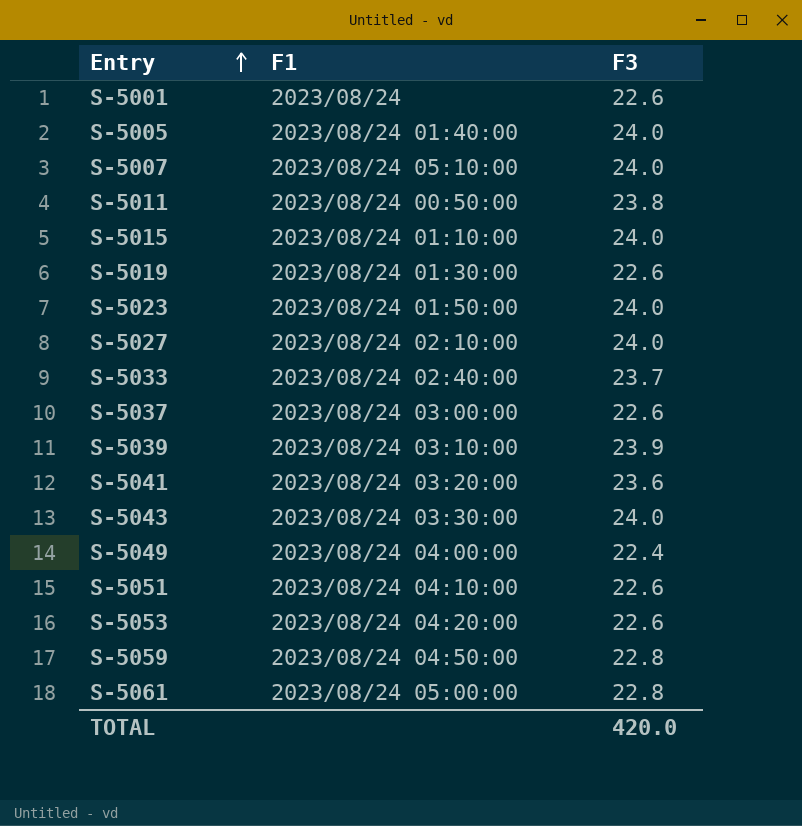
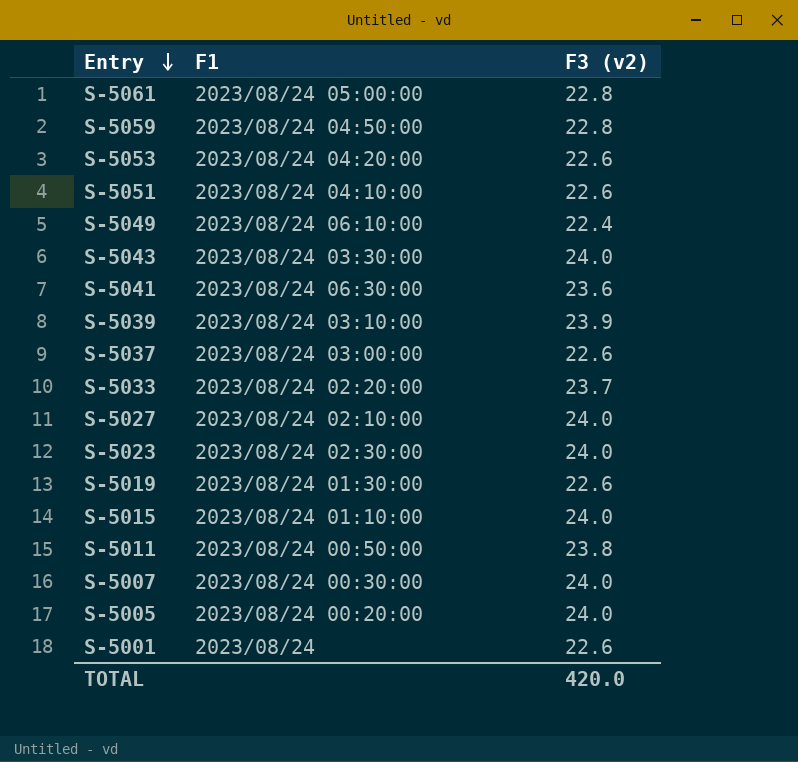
row order: Entry ascending -> Entry descending
column name: F3 -> F3 (v2)
S-5049 | F1: 2023/08/24 04:00:00 -> 2023/08/24 06:10:00
S-5041 | F1: 2023/08/24 03:20:00 -> 2023/08/24 06:30:00
S-5033 | F1: 2023/08/24 02:40:00 -> 2023/08/24 02:20:00
S-5023 | F1: 2023/08/24 01:50:00 -> 2023/08/24 02:30:00
S-5007 | F1: 2023/08/24 05:10:00 -> 2023/08/24 00:30:00
S-5005 | F1: 2023/08/24 01:40:00 -> 2023/08/24 00:20:00

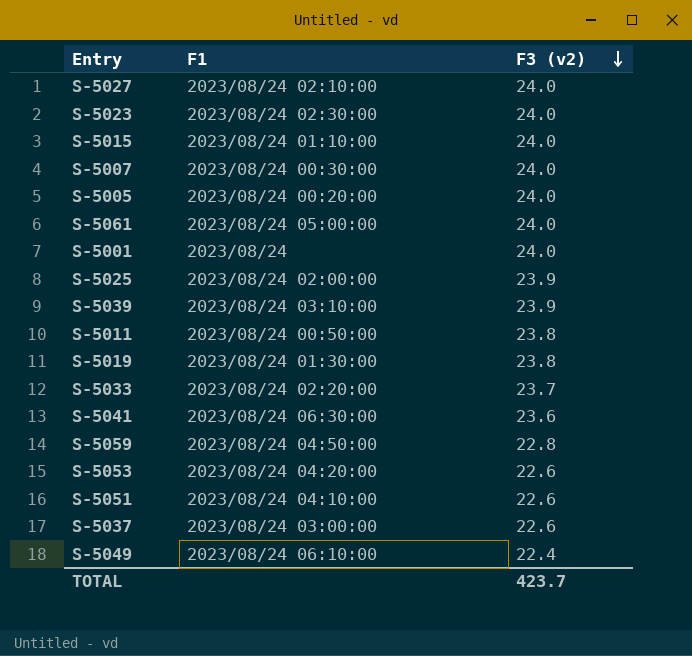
row order: Entry descending -> F3 (v2) descending
row S-5043: 2023/08/24 03:30:00 | 24.0 -> none
S-5061 | F3 (v2): 22.8 -> 24.0
S-5001 | F3 (v2): 22.6 -> 24.0
row S-5025: none -> 2023/08/24 02:00:00 | 23.9
S-5019 | F3 (v2): 22.6 -> 23.8
TOTAL | F3 (v2): 420.0 -> 423.7

